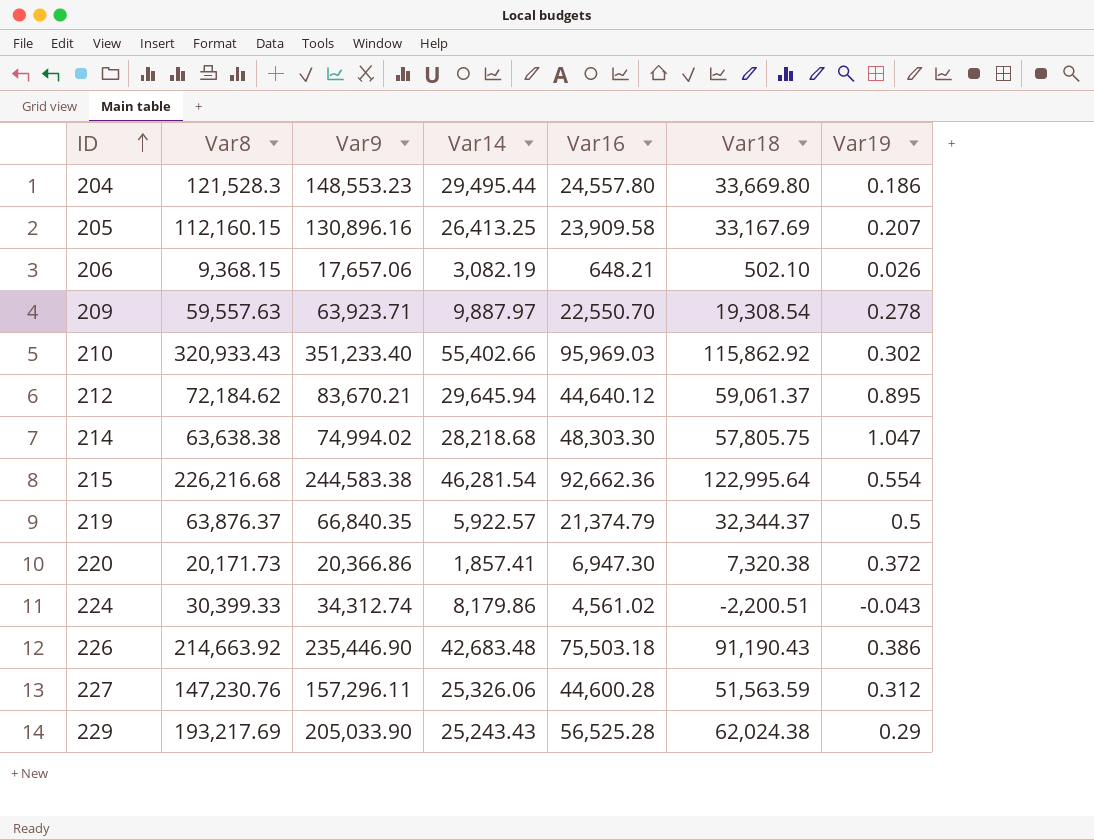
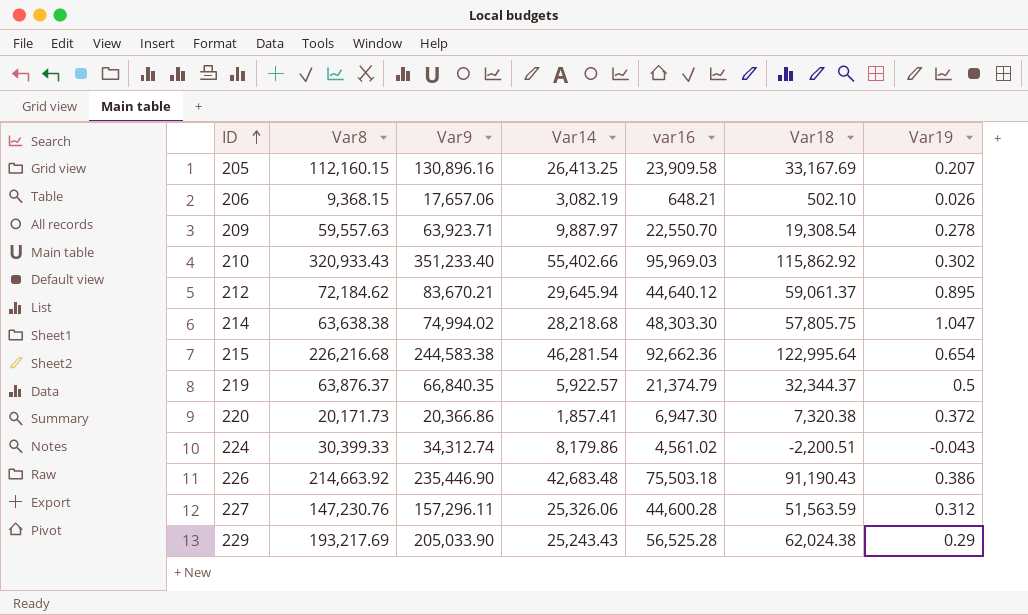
column name: Var16 -> var16
row 204: 121,528.3 | 148,553.23 | 29,495.44 | 24,557.80 | 33,669.80 | 0.186 -> none
215 | Var19: 0.554 -> 0.654

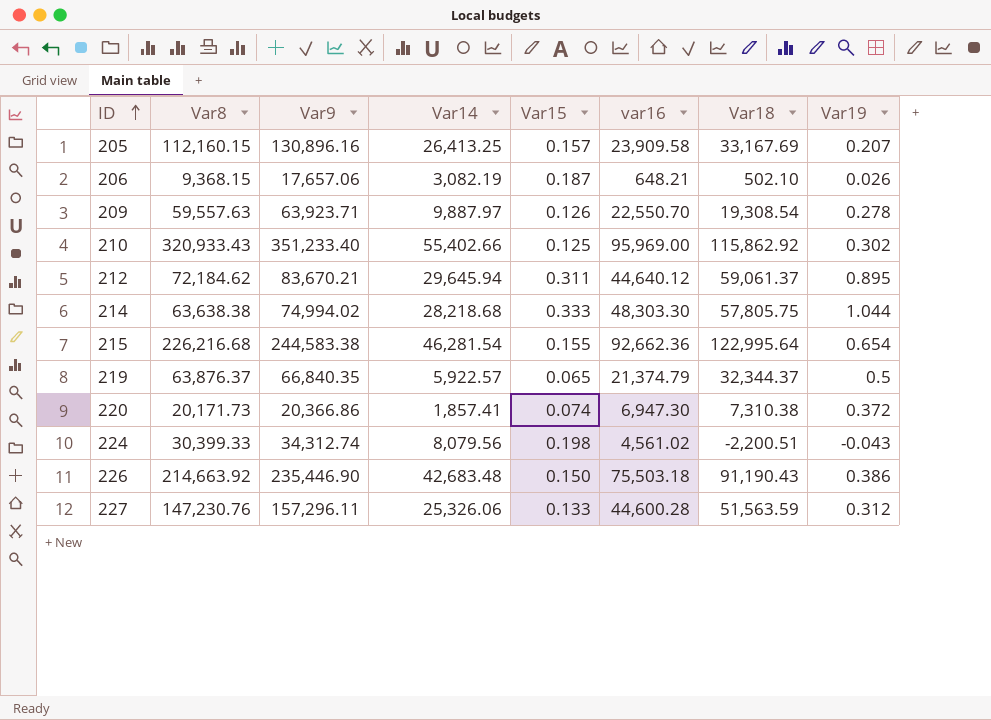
column Var15 | position: none -> 5
row 229: 193,217.69 | 205,033.90 | 25,243.43 | 56,525.28 | 62,024.38 | 0.29 -> none
210 | var16: 95,969.03 -> 95,969.00
214 | Var19: 1.047 -> 1.044
220 | Var18: 7,320.38 -> 7,310.38
224 | Var14: 8,179.86 -> 8,079.56

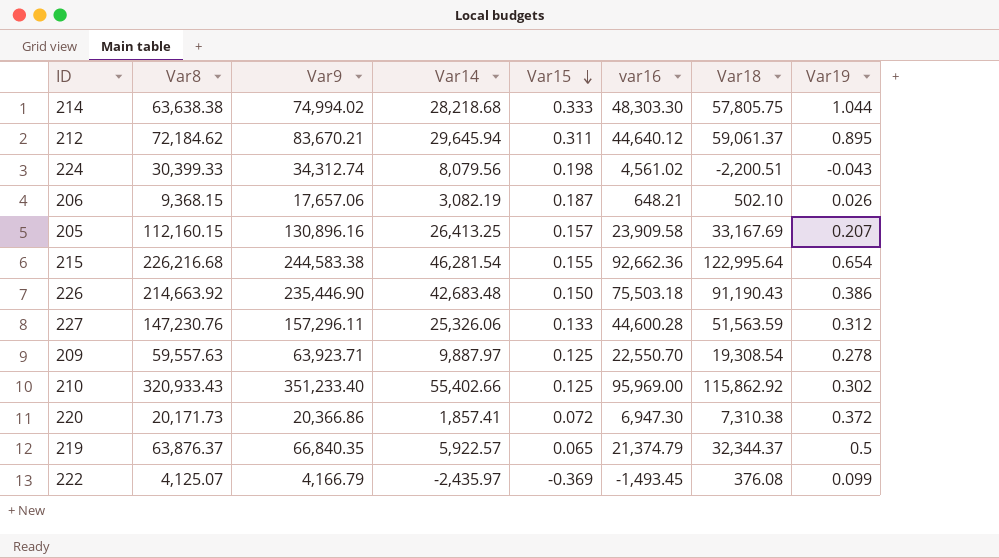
row order: ID ascending -> Var15 descending
209 | Var15: 0.126 -> 0.125
220 | Var15: 0.074 -> 0.072
row 222: none -> 4,125.07 | 4,166.79 | -2,435.97 | -0.369 | -1,493.45 | 376.08 | 0.099

